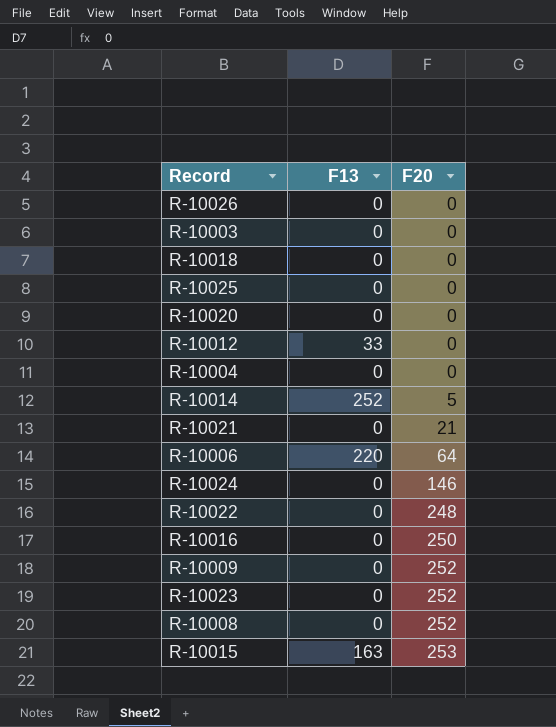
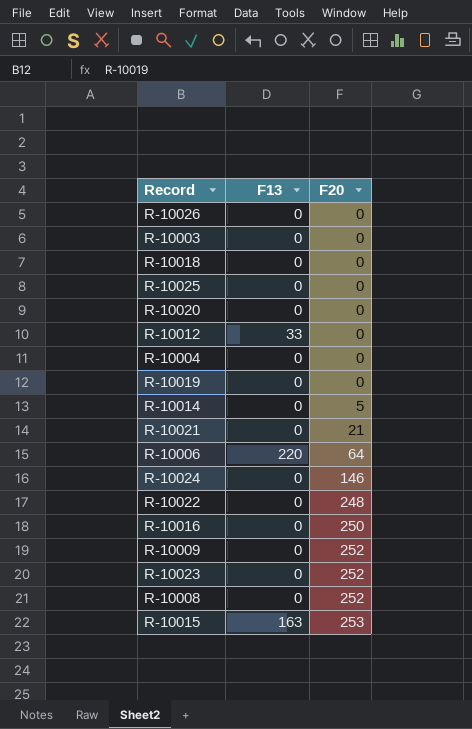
row R-10019: none -> 0 | 0
R-10014 | F13: 252 -> 0

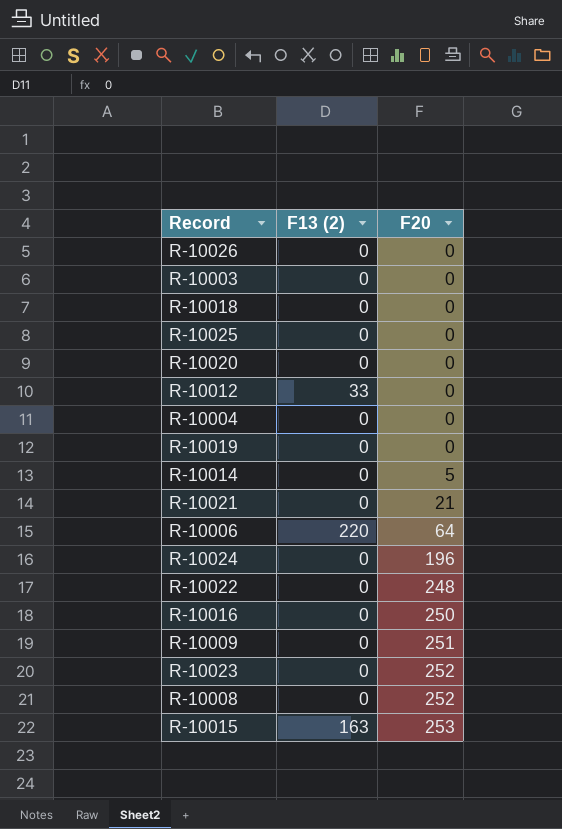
column name: F13 -> F13 (2)
R-10024 | F20: 146 -> 196
R-10009 | F20: 252 -> 251

